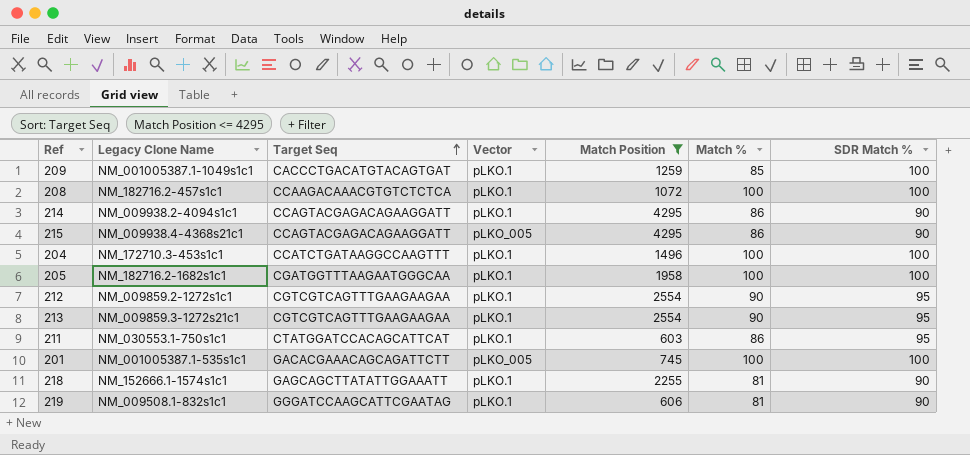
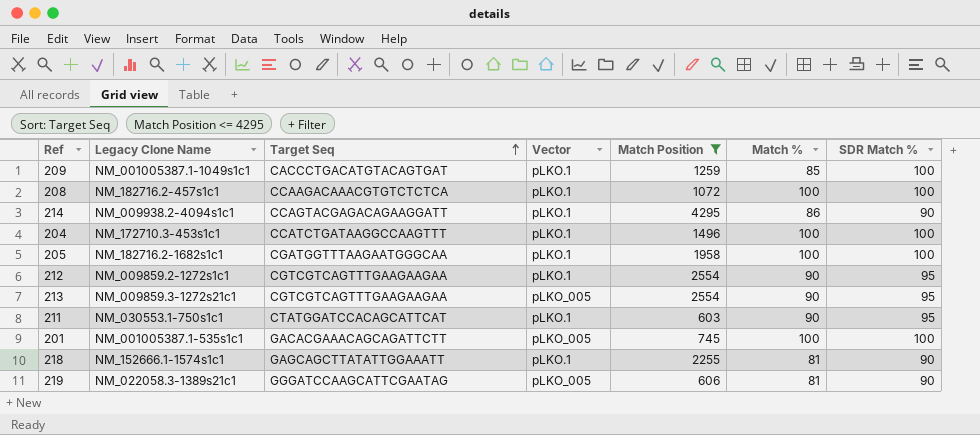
row 215: NM_009938.4-4368s21c1 | CCAGTACGAGACAGAAGGATT | pLKO_005 | 4295 | 86 | 90 -> none
213 | Vector: pLKO.1 -> pLKO_005
211 | Match %: 86 -> 90
219 | Legacy Clone Name: NM_009508.1-832s1c1 -> NM_022058.3-1389s21c1
219 | Vector: pLKO.1 -> pLKO_005

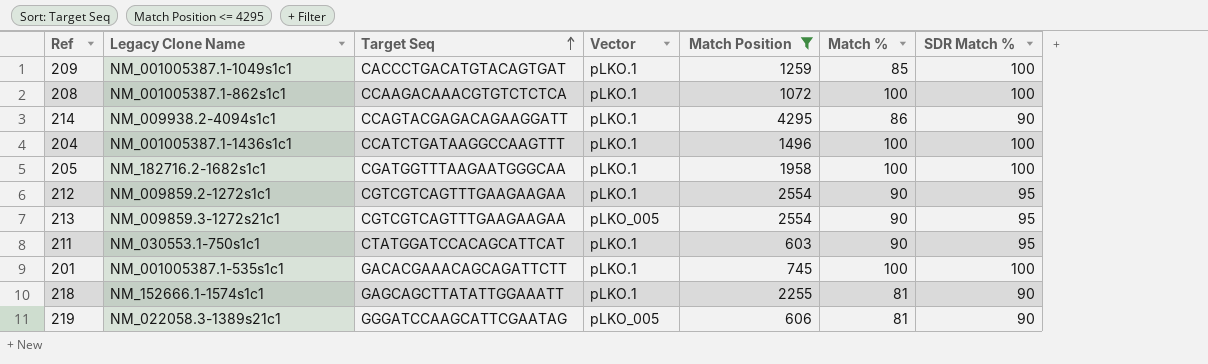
208 | Legacy Clone Name: NM_182716.2-457s1c1 -> NM_001005387.1-862s1c1
204 | Legacy Clone Name: NM_172710.3-453s1c1 -> NM_001005387.1-1436s1c1
201 | Vector: pLKO_005 -> pLKO.1

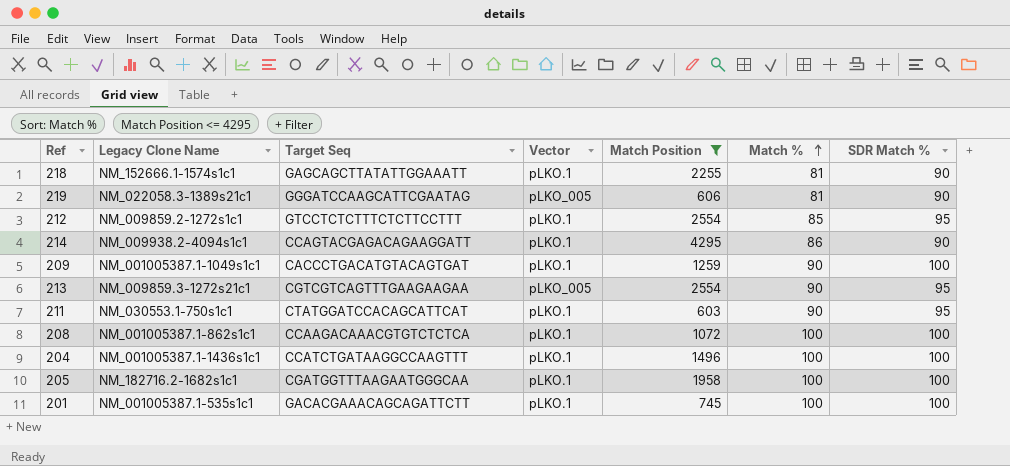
row order: Target Seq ascending -> Match % ascending
212 | Target Seq: CGTCGTCAGTTTGAAGAAGAA -> GTCCTCTCTTTCTCTTCCTTT
212 | Match %: 90 -> 85
209 | Match %: 85 -> 90

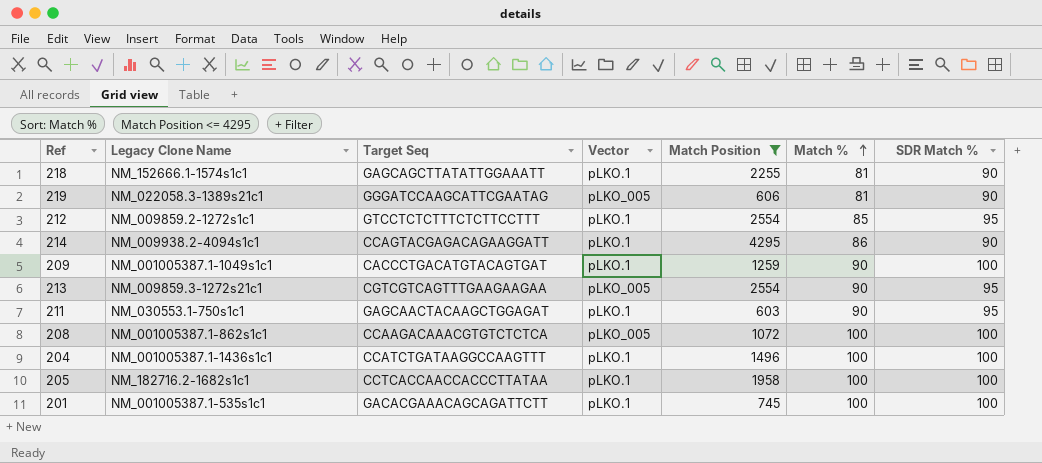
211 | Target Seq: CTATGGATCCACAGCATTCAT -> GAGCAACTACAAGCTGGAGAT
208 | Vector: pLKO.1 -> pLKO_005
205 | Target Seq: CGATGGTTTAAGAATGGGCAA -> CCTCACCAACCACCCTTATAA

